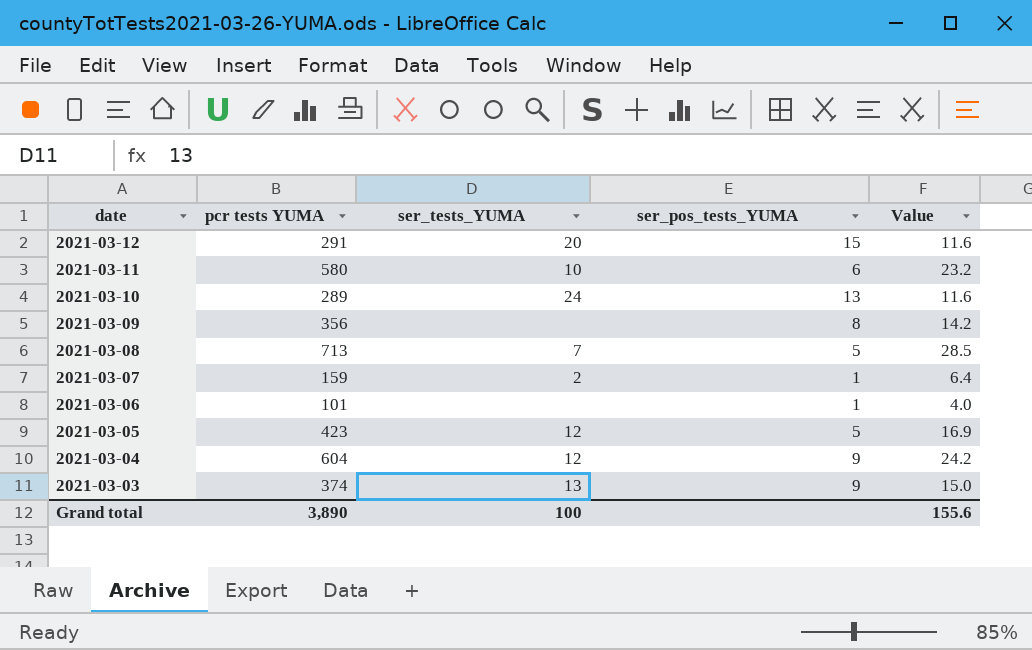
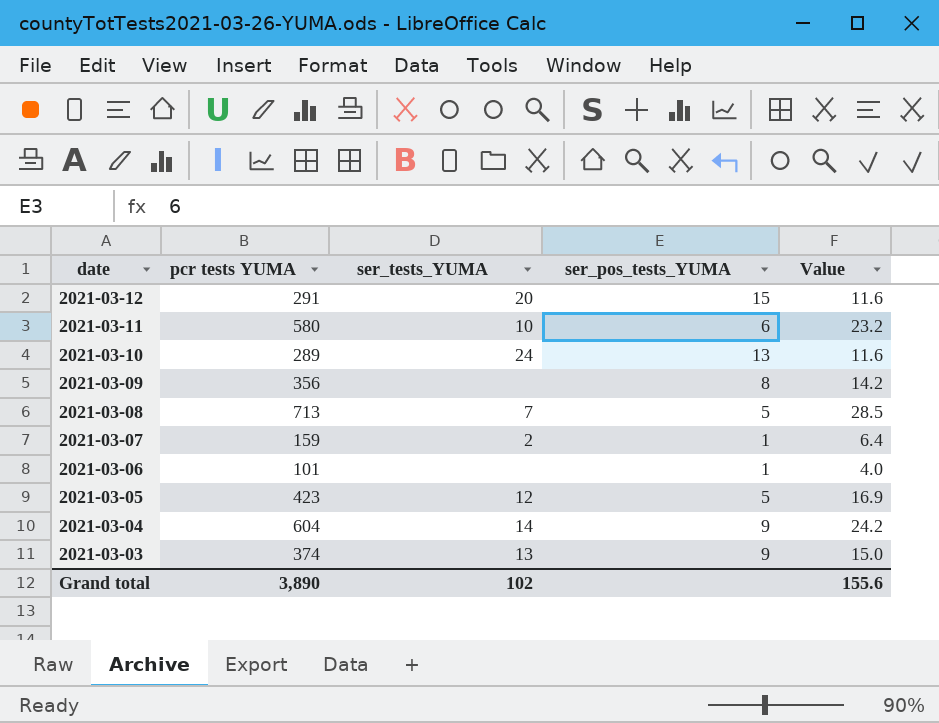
2021-03-04 | ser_tests_YUMA: 12 -> 14
Grand total | ser_tests_YUMA: 100 -> 102

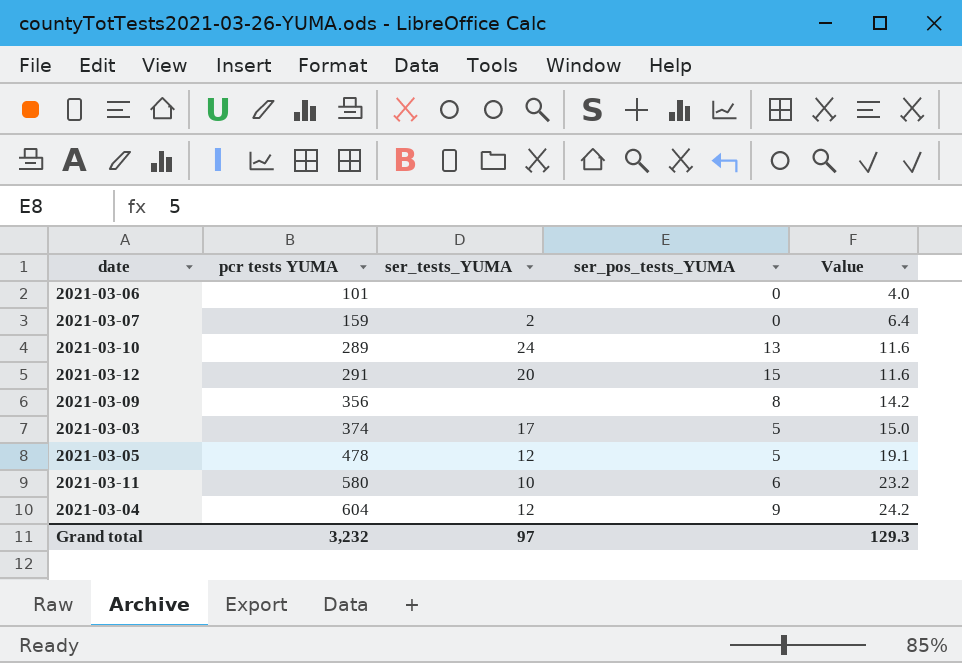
row order: date descending -> pcr tests YUMA ascending
row 2021-03-08: 713 | 7 | 5 | 28.5 -> none
2021-03-06 | ser_pos_tests_YUMA: 1 -> 0
2021-03-07 | ser_pos_tests_YUMA: 1 -> 0
2021-03-03 | ser_tests_YUMA: 13 -> 17
2021-03-03 | ser_pos_tests_YUMA: 9 -> 5
2021-03-05 | pcr tests YUMA: 423 -> 478
2021-03-05 | Value: 16.9 -> 19.1
2021-03-04 | ser_tests_YUMA: 14 -> 12
Grand total | pcr tests YUMA: 3,890 -> 3,232
Grand total | ser_tests_YUMA: 102 -> 97
Grand total | Value: 155.6 -> 129.3

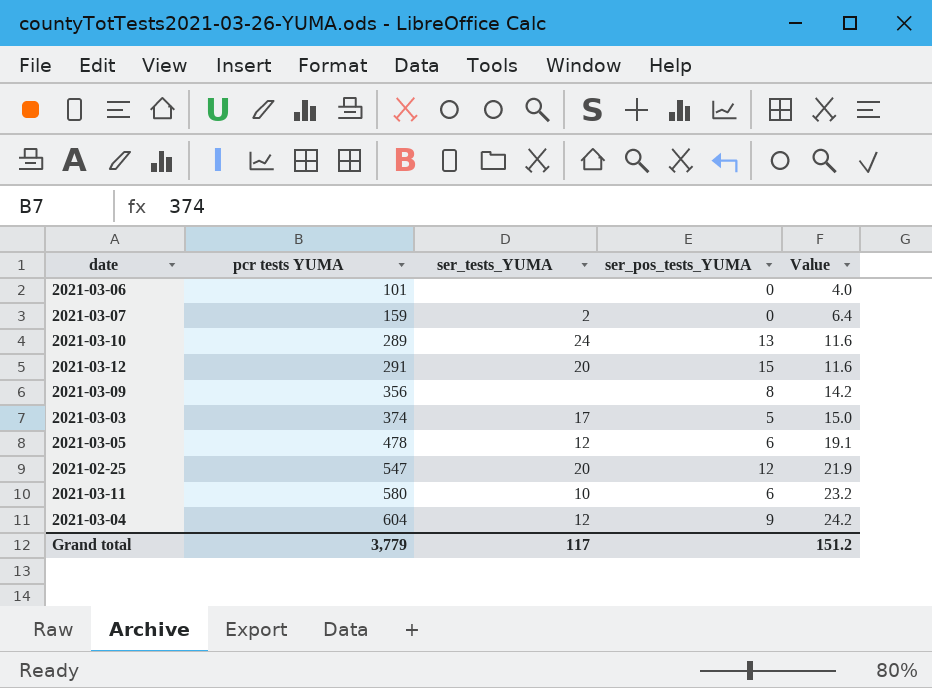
2021-03-05 | ser_pos_tests_YUMA: 5 -> 6
row 2021-02-25: none -> 547 | 20 | 12 | 21.9
Grand total | pcr tests YUMA: 3,232 -> 3,779
Grand total | ser_tests_YUMA: 97 -> 117
Grand total | Value: 129.3 -> 151.2

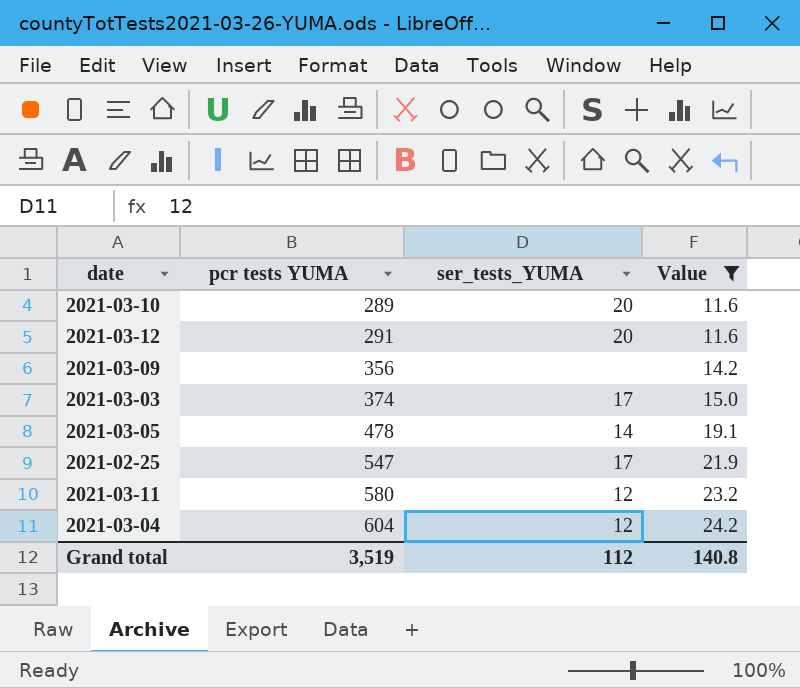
filter: none -> Value >= 11.6
column ser_pos_tests_YUMA | position: 4 -> none
2021-03-10 | ser_tests_YUMA: 24 -> 20
2021-03-05 | ser_tests_YUMA: 12 -> 14
2021-02-25 | ser_tests_YUMA: 20 -> 17
2021-03-11 | ser_tests_YUMA: 10 -> 12
Grand total | pcr tests YUMA: 3,779 -> 3,519
Grand total | ser_tests_YUMA: 117 -> 112
Grand total | Value: 151.2 -> 140.8

